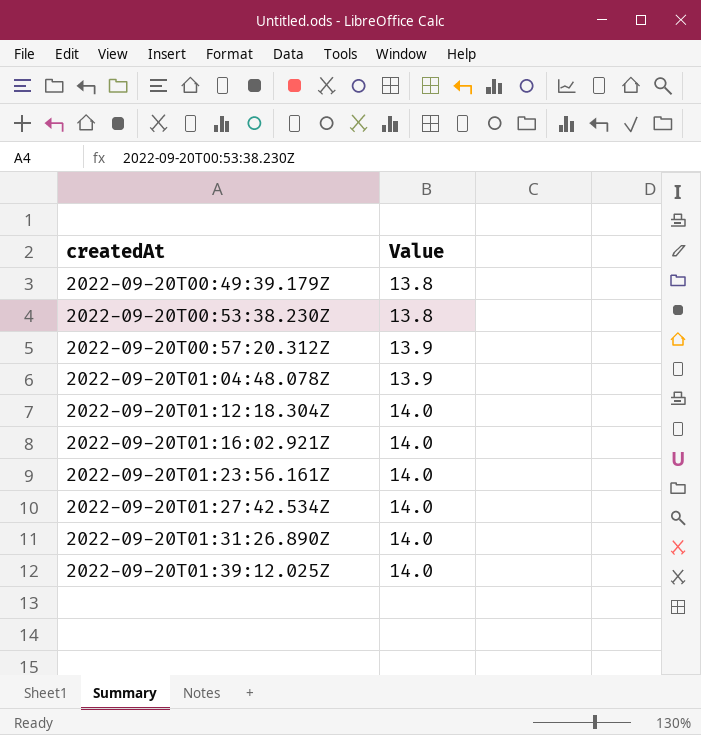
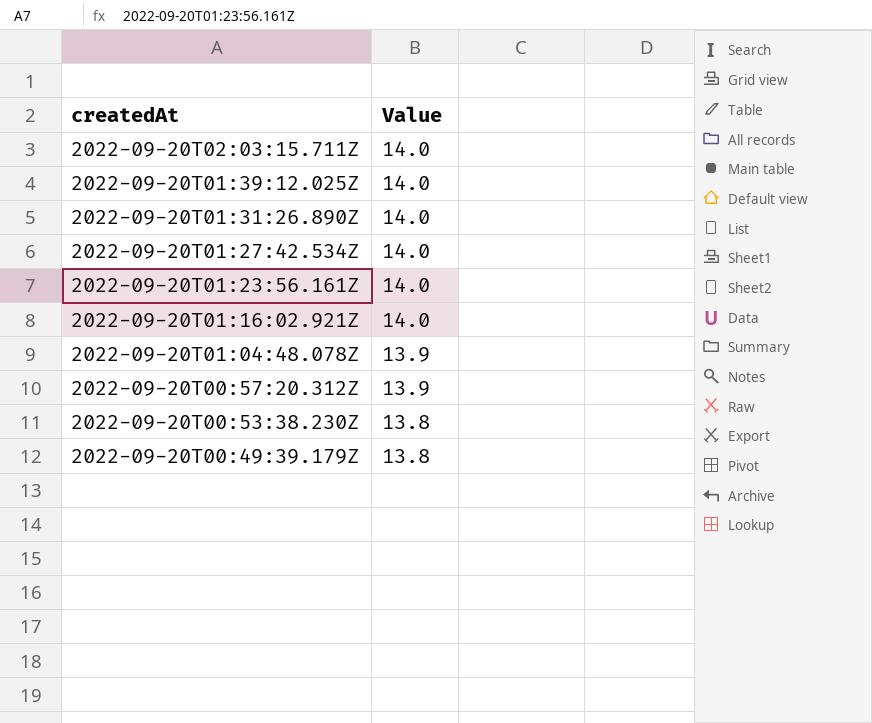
row order: createdAt ascending -> createdAt descending
row 2022-09-20T01:12:18.304Z: 14.0 -> none
row 2022-09-20T02:03:15.711Z: none -> 14.0

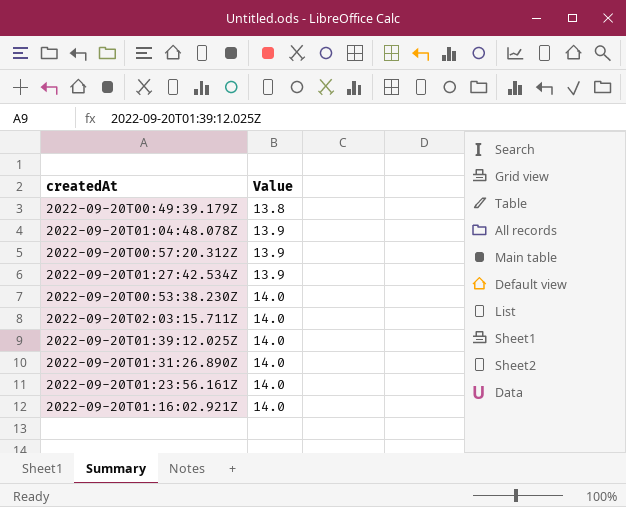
row order: createdAt descending -> Value ascending
2022-09-20T01:27:42.534Z | Value: 14.0 -> 13.9
2022-09-20T00:53:38.230Z | Value: 13.8 -> 14.0

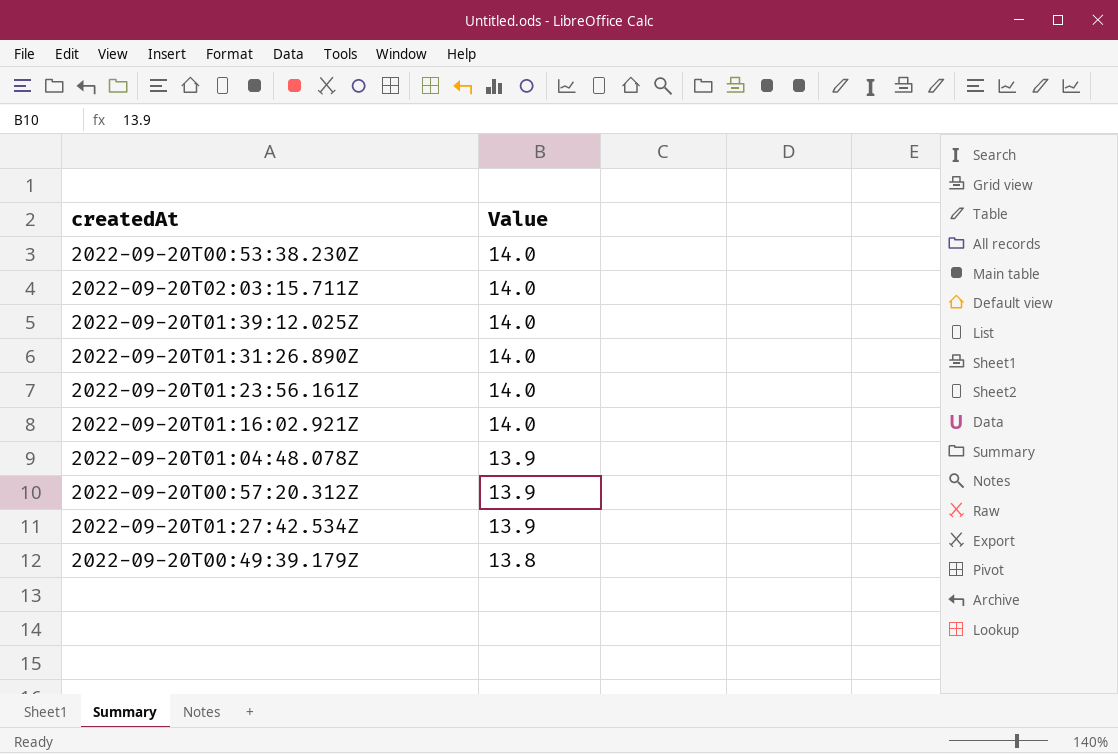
row order: Value ascending -> Value descending

